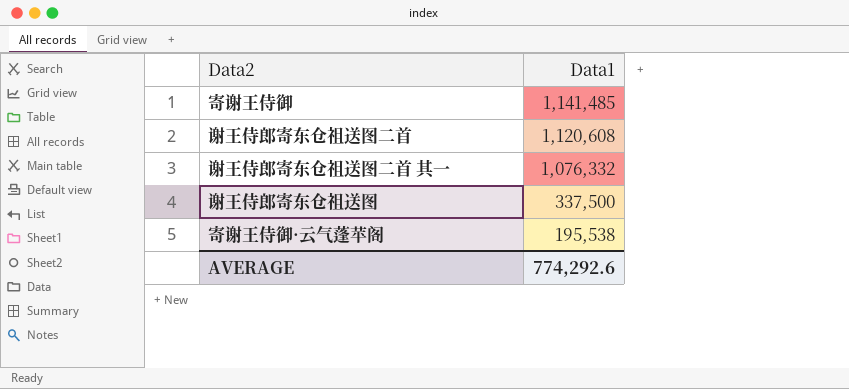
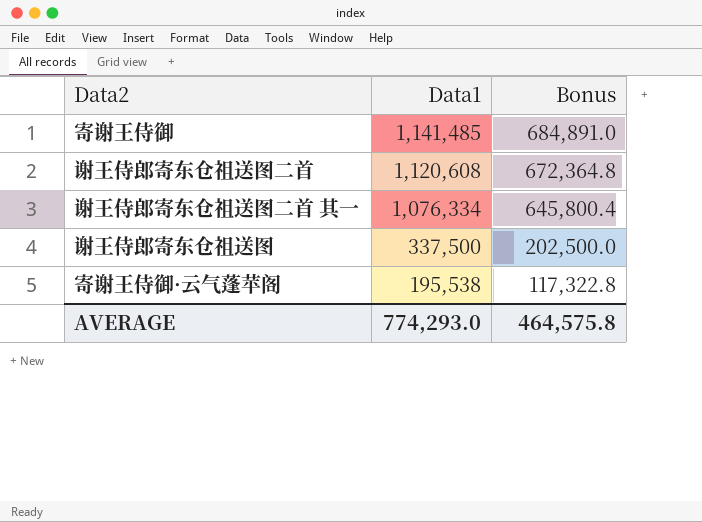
column Bonus | formula: none -> [Data1] * 0.6
谢王侍郎寄东仓祖送图二首 其一 | Data1: 1,076,332 -> 1,076,334
AVERAGE | Data1: 774,292.6 -> 774,293.0

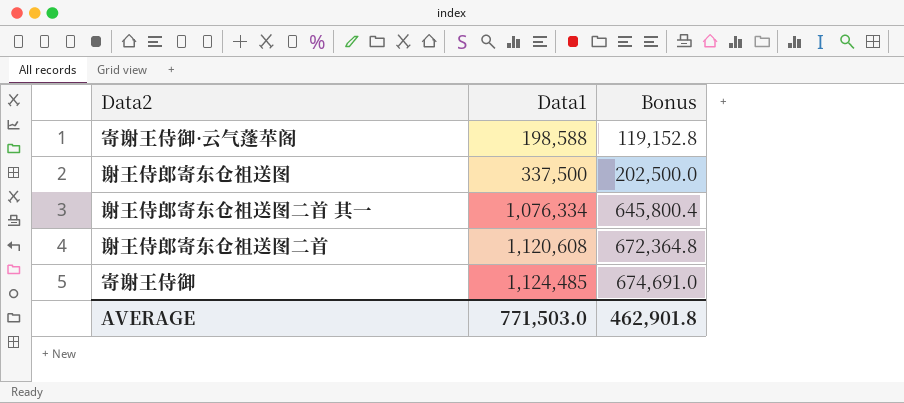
row order: Data1 descending -> Data1 ascending
寄谢王侍御·云气蓬苹阁 | Data1: 195,538 -> 198,588
寄谢王侍御·云气蓬苹阁 | Bonus: 117,322.8 -> 119,152.8
寄谢王侍御 | Data1: 1,141,485 -> 1,124,485
寄谢王侍御 | Bonus: 684,891.0 -> 674,691.0
AVERAGE | Data1: 774,293.0 -> 771,503.0
AVERAGE | Bonus: 464,575.8 -> 462,901.8

